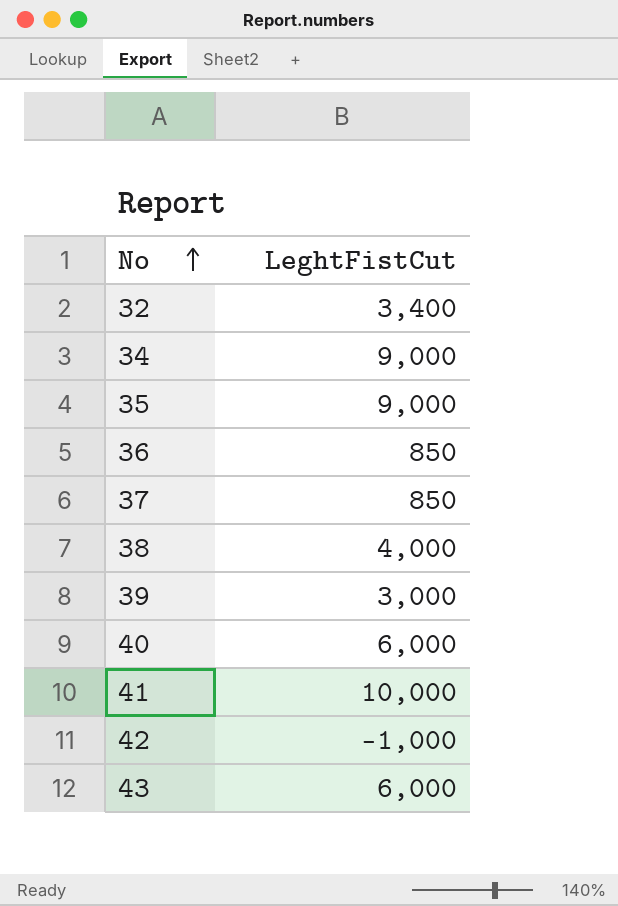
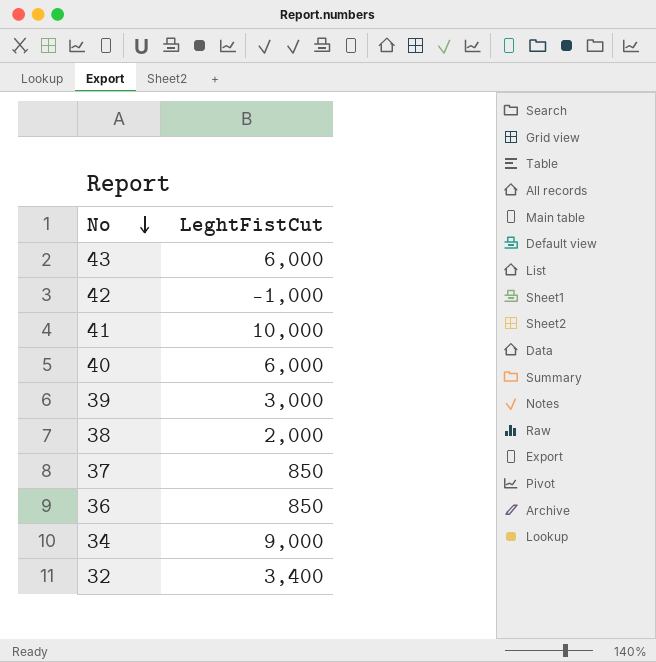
row order: No ascending -> No descending
row 35: 9,000 -> none
38 | LeghtFistCut: 4,000 -> 2,000

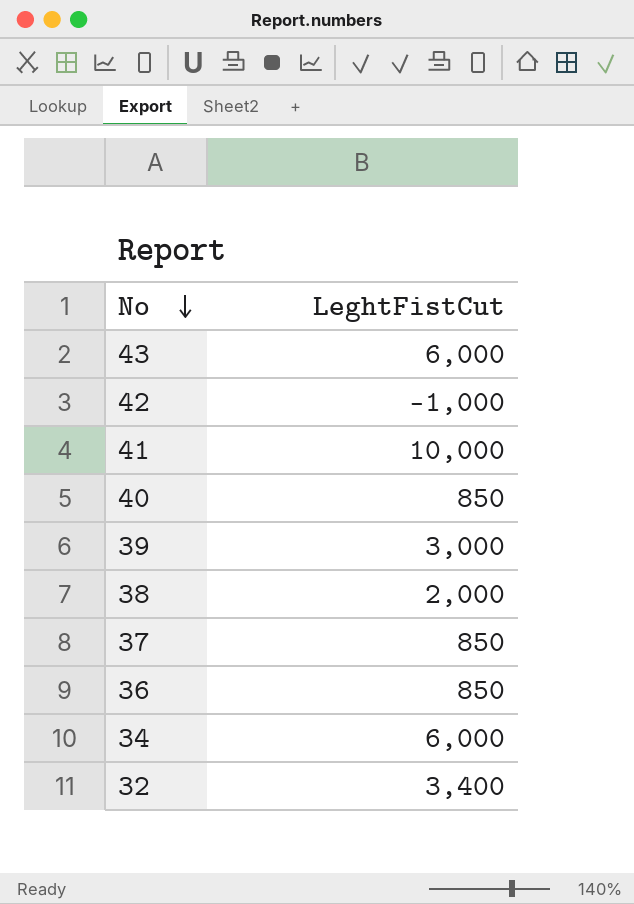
40 | LeghtFistCut: 6,000 -> 850
34 | LeghtFistCut: 9,000 -> 6,000

